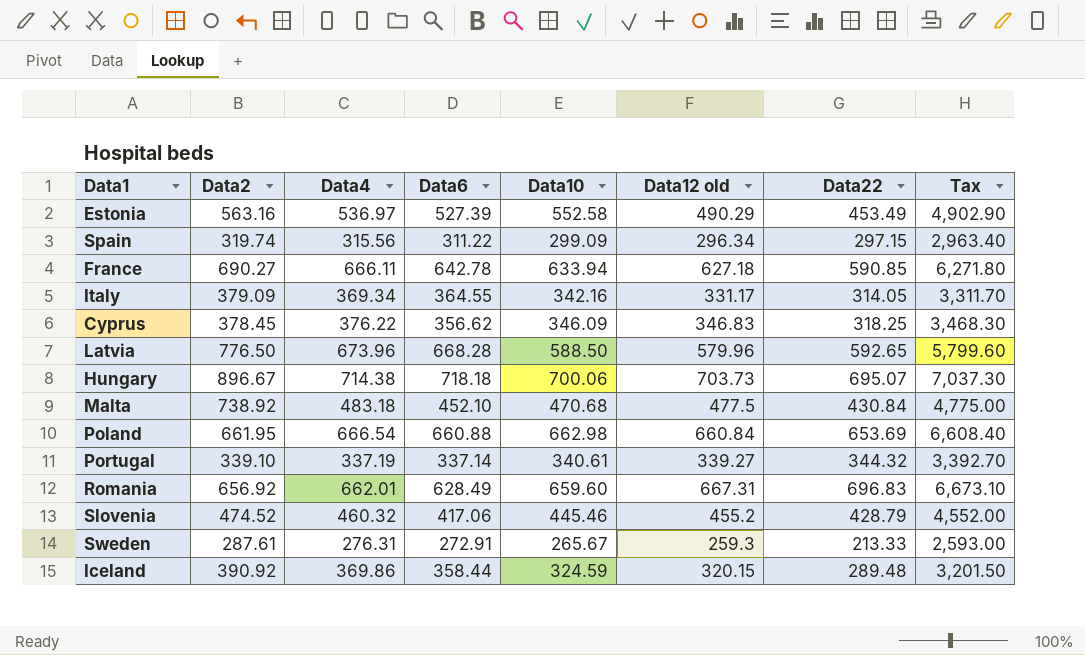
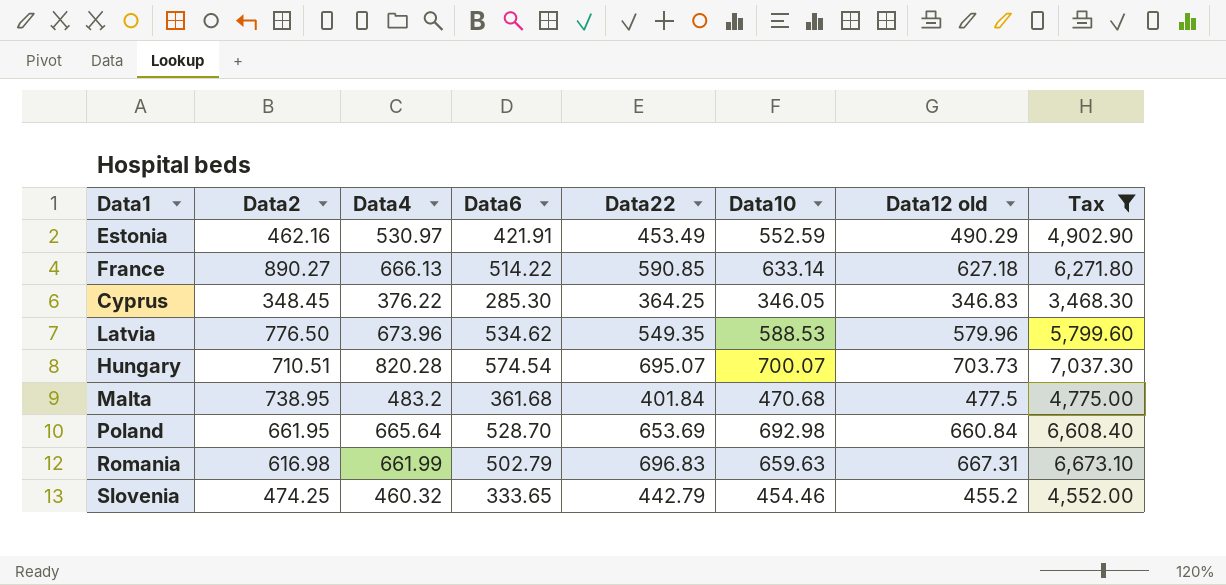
filter: none -> Tax >= 3,468.30
column Data22 | position: 7 -> 5
Estonia | Data2: 563.16 -> 462.16
Estonia | Data4: 536.97 -> 530.97
Estonia | Data6: 527.39 -> 421.91
Estonia | Data10: 552.58 -> 552.59
France | Data2: 690.27 -> 890.27
France | Data4: 666.11 -> 666.13
France | Data6: 642.78 -> 514.22
France | Data10: 633.94 -> 633.14
Cyprus | Data2: 378.45 -> 348.45
Cyprus | Data6: 356.62 -> 285.30
Cyprus | Data22: 318.25 -> 364.25
Cyprus | Data10: 346.09 -> 346.05
Latvia | Data6: 668.28 -> 534.62
Latvia | Data22: 592.65 -> 549.35
Latvia | Data10: 588.50 -> 588.53
Hungary | Data2: 896.67 -> 710.51
Hungary | Data4: 714.38 -> 820.28
Hungary | Data6: 718.18 -> 574.54
Hungary | Data10: 700.06 -> 700.07
Malta | Data2: 738.92 -> 738.95
Malta | Data4: 483.18 -> 483.2
Malta | Data6: 452.10 -> 361.68
Malta | Data22: 430.84 -> 401.84
Poland | Data4: 666.54 -> 665.64
Poland | Data6: 660.88 -> 528.70
Poland | Data10: 662.98 -> 692.98
Romania | Data2: 656.92 -> 616.98
Romania | Data4: 662.01 -> 661.99
Romania | Data6: 628.49 -> 502.79
Romania | Data10: 659.60 -> 659.63
Slovenia | Data2: 474.52 -> 474.25
Slovenia | Data6: 417.06 -> 333.65
Slovenia | Data22: 428.79 -> 442.79
Slovenia | Data10: 445.46 -> 454.46

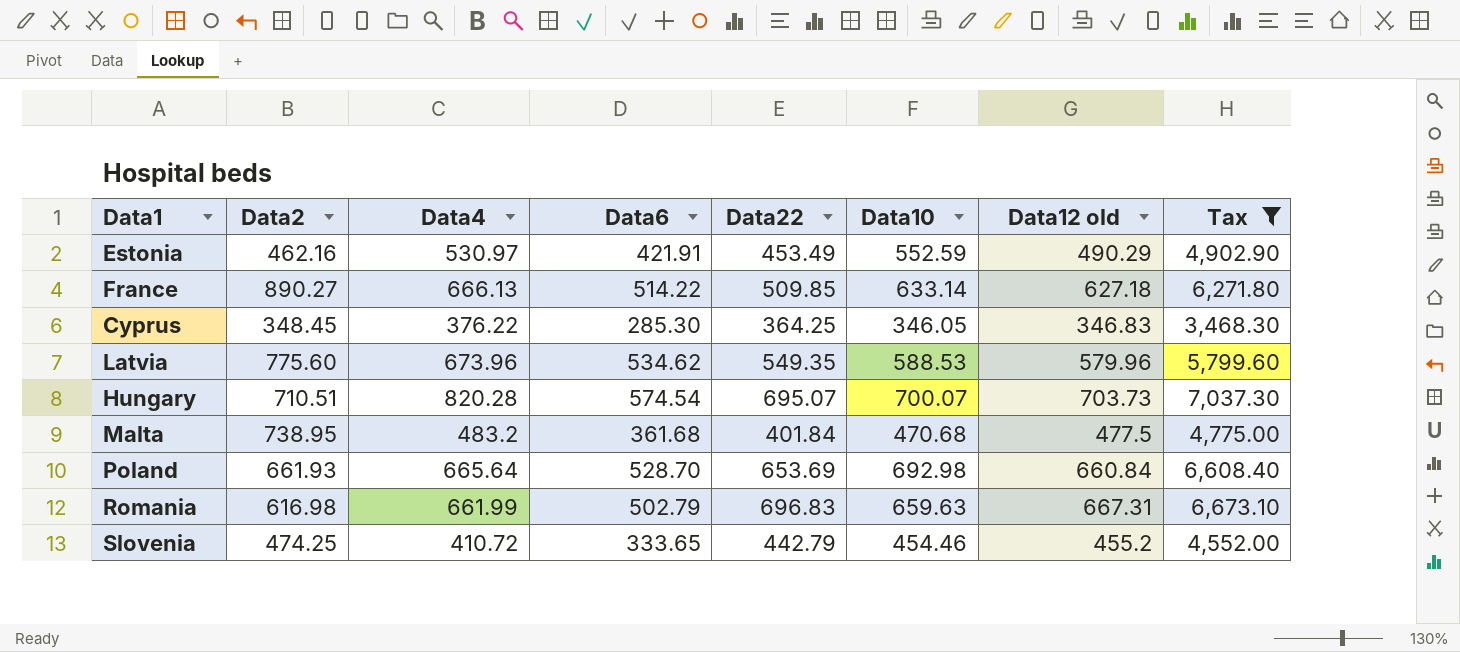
France | Data22: 590.85 -> 509.85
Latvia | Data2: 776.50 -> 775.60
Poland | Data2: 661.95 -> 661.93
Slovenia | Data4: 460.32 -> 410.72

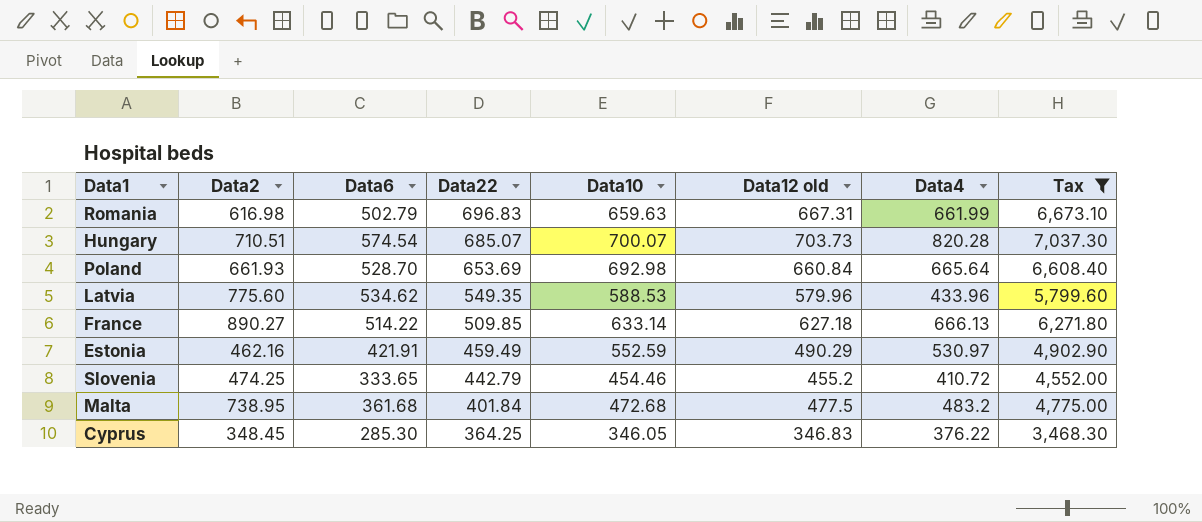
row order: none -> Data22 descending
column Data4 | position: 3 -> 7
Hungary | Data22: 695.07 -> 685.07
Latvia | Data4: 673.96 -> 433.96
Estonia | Data22: 453.49 -> 459.49
Malta | Data10: 470.68 -> 472.68

